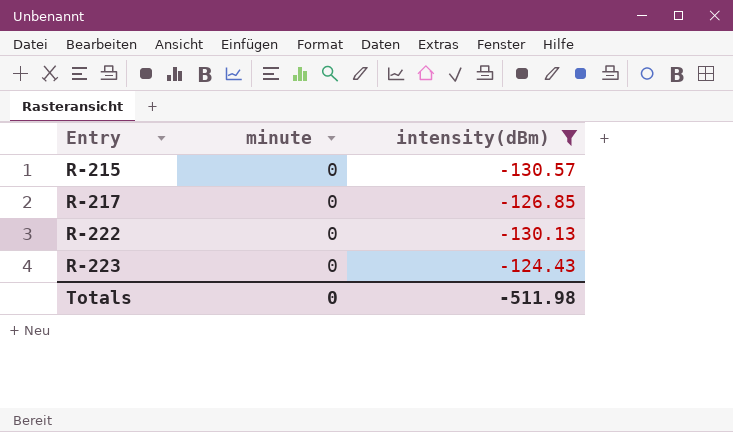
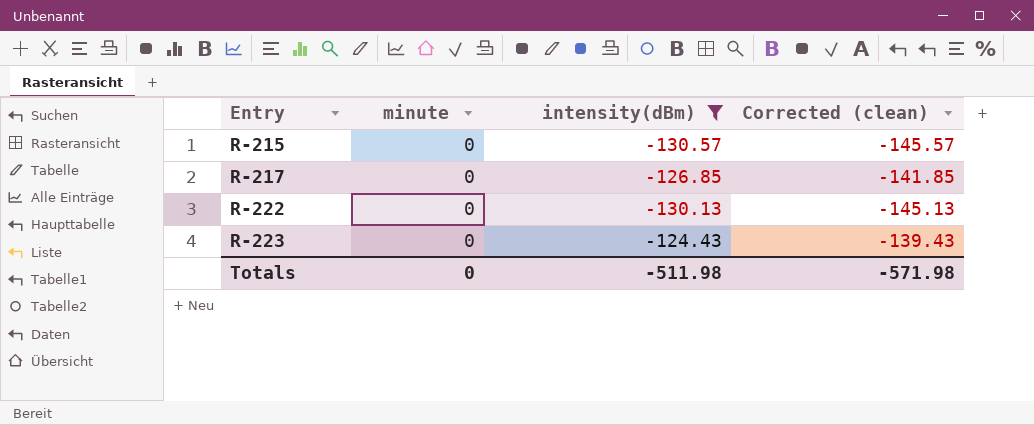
column Corrected (clean) | formula: none -> [intensity(dBm)] - 15

